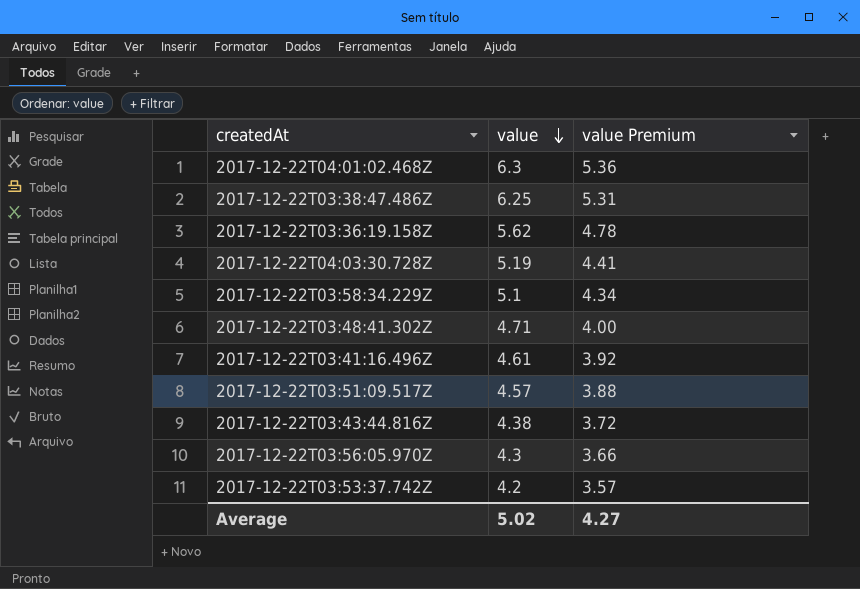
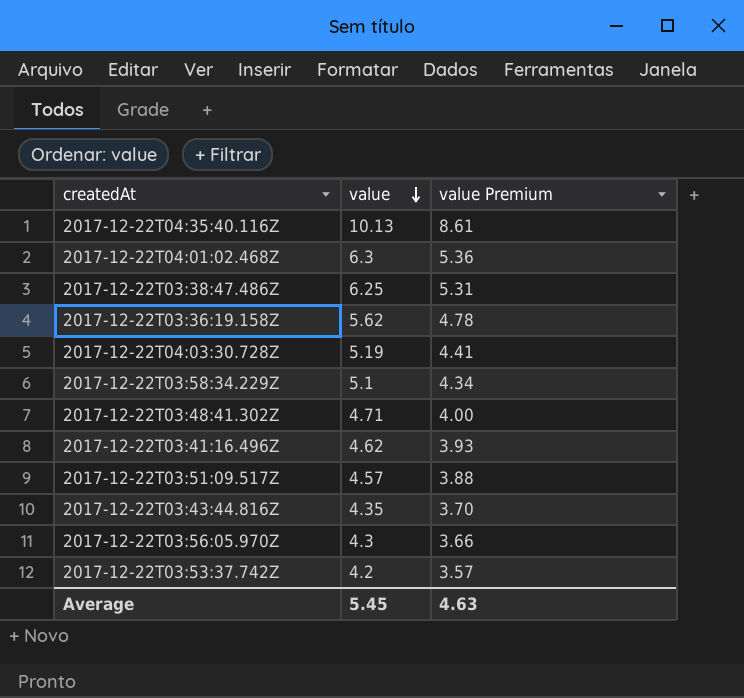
row 2017-12-22T04:35:40.116Z: none -> 10.13 | 8.61
2017-12-22T03:41:16.496Z | value: 4.61 -> 4.62
2017-12-22T03:41:16.496Z | value Premium: 3.92 -> 3.93
2017-12-22T03:43:44.816Z | value: 4.38 -> 4.35
2017-12-22T03:43:44.816Z | value Premium: 3.72 -> 3.70
Average | value: 5.02 -> 5.45
Average | value Premium: 4.27 -> 4.63

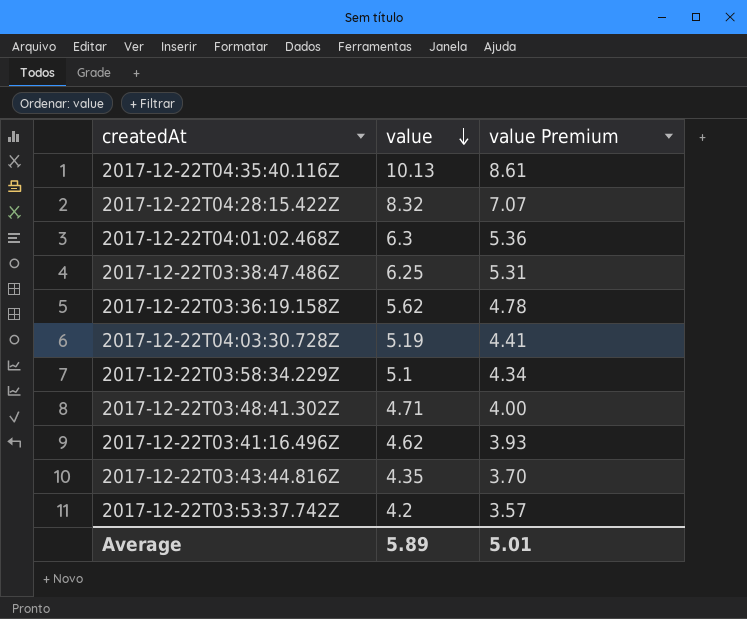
row 2017-12-22T03:51:09.517Z: 4.57 | 3.88 -> none
row 2017-12-22T03:56:05.970Z: 4.3 | 3.66 -> none
row 2017-12-22T04:28:15.422Z: none -> 8.32 | 7.07
Average | value: 5.45 -> 5.89
Average | value Premium: 4.63 -> 5.01

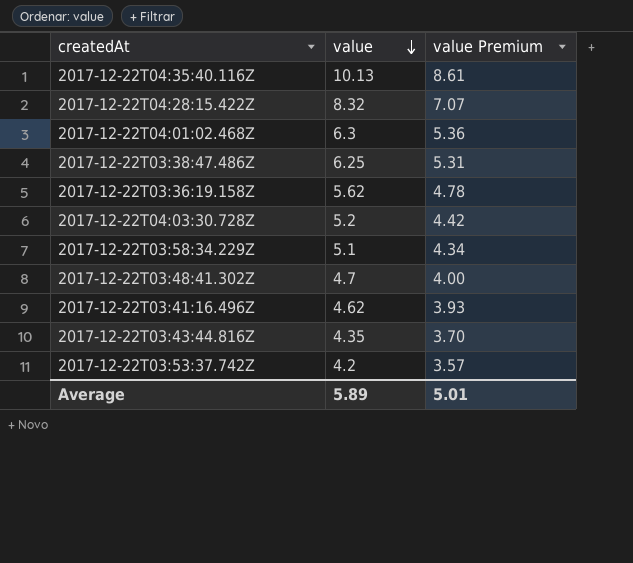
2017-12-22T04:03:30.728Z | value: 5.19 -> 5.2
2017-12-22T04:03:30.728Z | value Premium: 4.41 -> 4.42
2017-12-22T03:48:41.302Z | value: 4.71 -> 4.7

